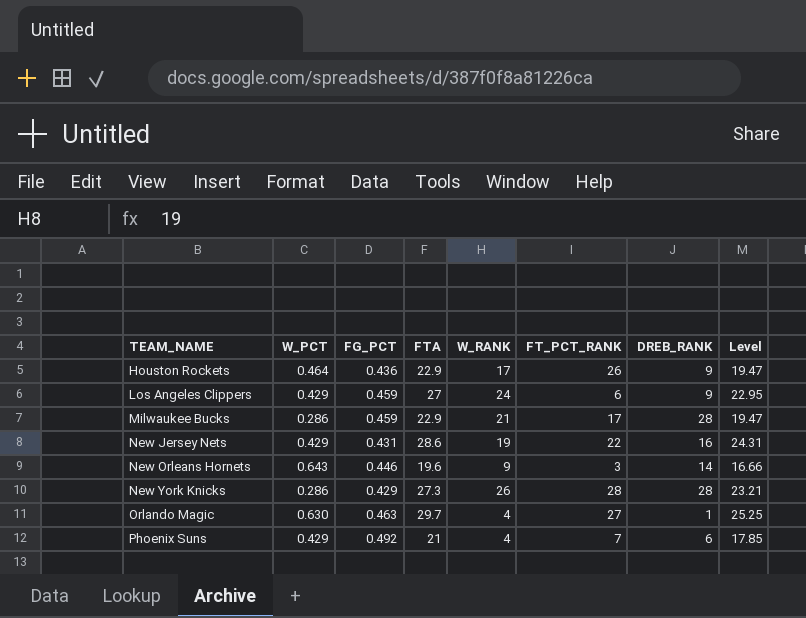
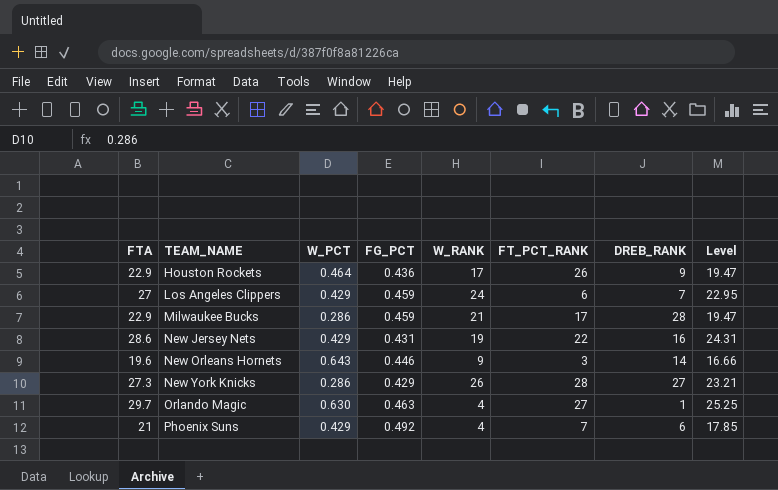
column FTA | position: 4 -> 1
Los Angeles Clippers | DREB_RANK: 9 -> 7
New York Knicks | DREB_RANK: 28 -> 27

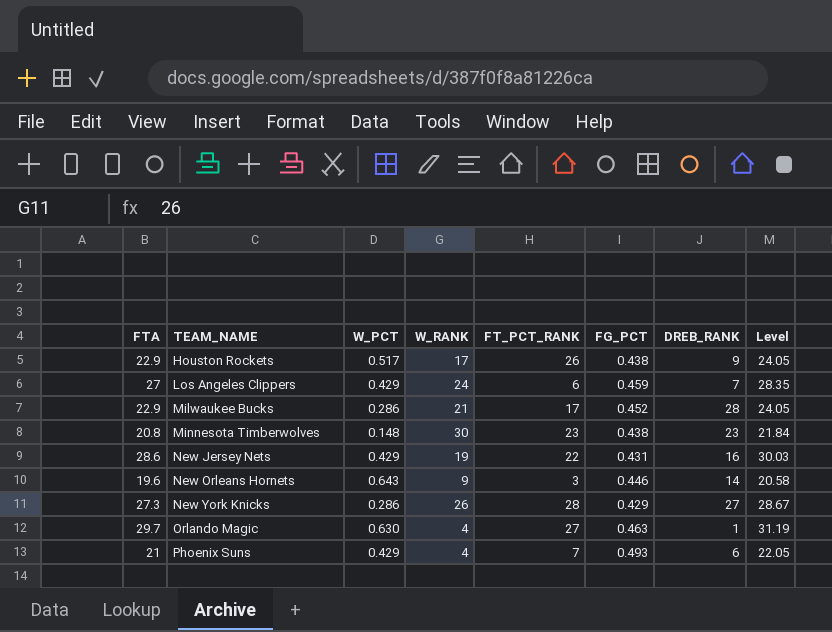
column FG_PCT | position: 4 -> 6
column Level | formula: [FTA] * 0.85 -> [FTA] * 1.05
Houston Rockets | W_PCT: 0.464 -> 0.517
Houston Rockets | FG_PCT: 0.436 -> 0.438
Milwaukee Bucks | FG_PCT: 0.459 -> 0.452
row Minnesota Timberwolves: none -> 20.8 | 0.148 | 30 | 23 | 0.438 | 23 | 21.84
Phoenix Suns | FG_PCT: 0.492 -> 0.493

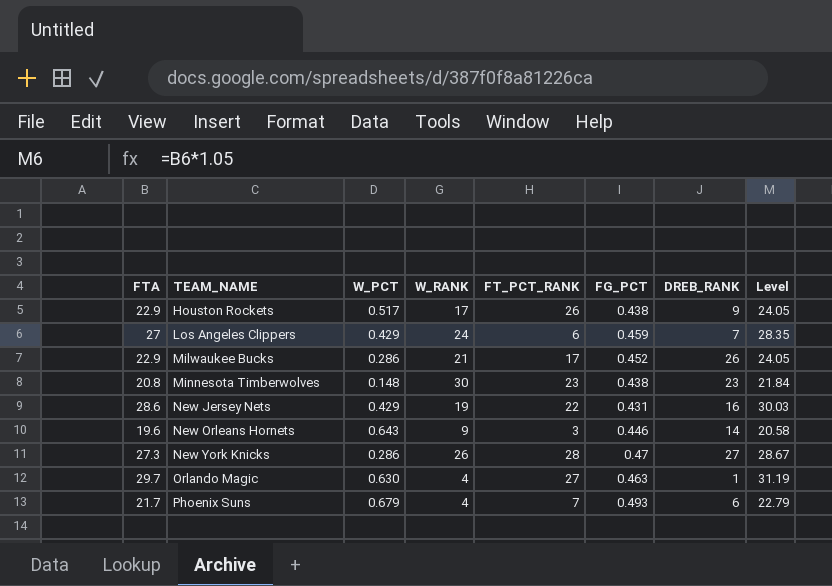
Milwaukee Bucks | DREB_RANK: 28 -> 26
New York Knicks | FG_PCT: 0.429 -> 0.47
Phoenix Suns | FTA: 21 -> 21.7
Phoenix Suns | W_PCT: 0.429 -> 0.679
Phoenix Suns | Level: 22.05 -> 22.79

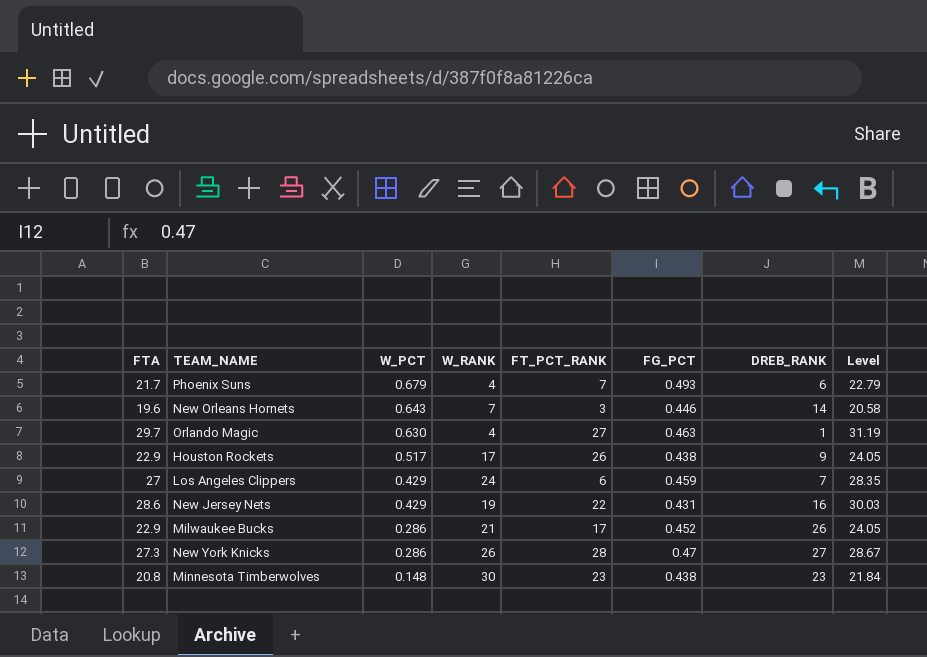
row order: TEAM_NAME ascending -> W_PCT descending
New Orleans Hornets | W_RANK: 9 -> 7

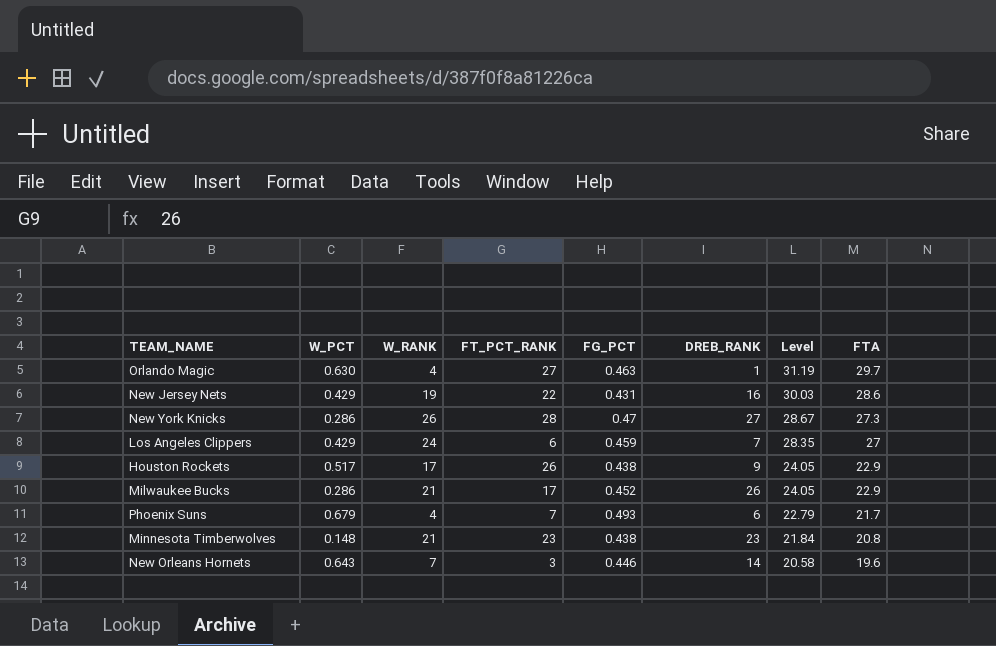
row order: W_PCT descending -> Level descending
column FTA | position: 1 -> 8
Minnesota Timberwolves | W_RANK: 30 -> 21

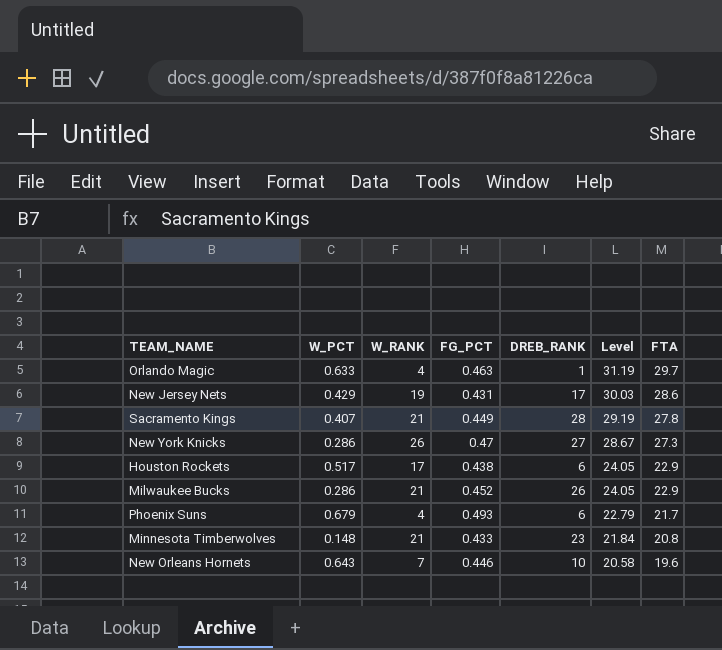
column FT_PCT_RANK | position: 4 -> none
row Los Angeles Clippers: 0.429 | 24 | 6 | 0.459 | 7 | 28.35 | 27 -> none
Orlando Magic | W_PCT: 0.630 -> 0.633
New Jersey Nets | DREB_RANK: 16 -> 17
row Sacramento Kings: none -> 0.407 | 21 | 0.449 | 28 | 29.19 | 27.8
Houston Rockets | DREB_RANK: 9 -> 6
Minnesota Timberwolves | FG_PCT: 0.438 -> 0.433
New Orleans Hornets | DREB_RANK: 14 -> 10

